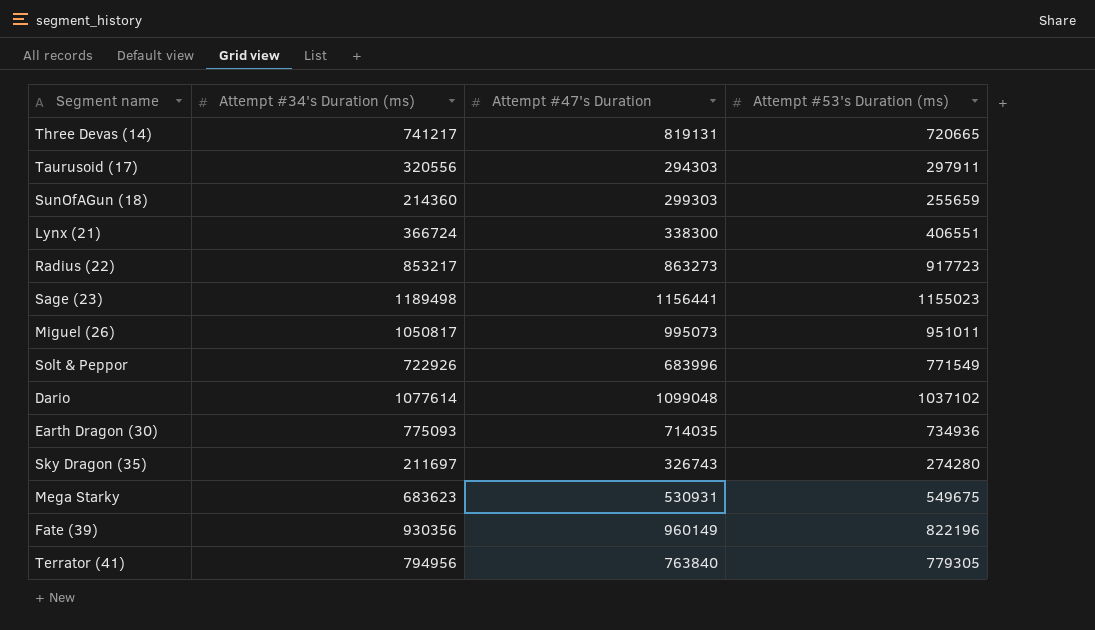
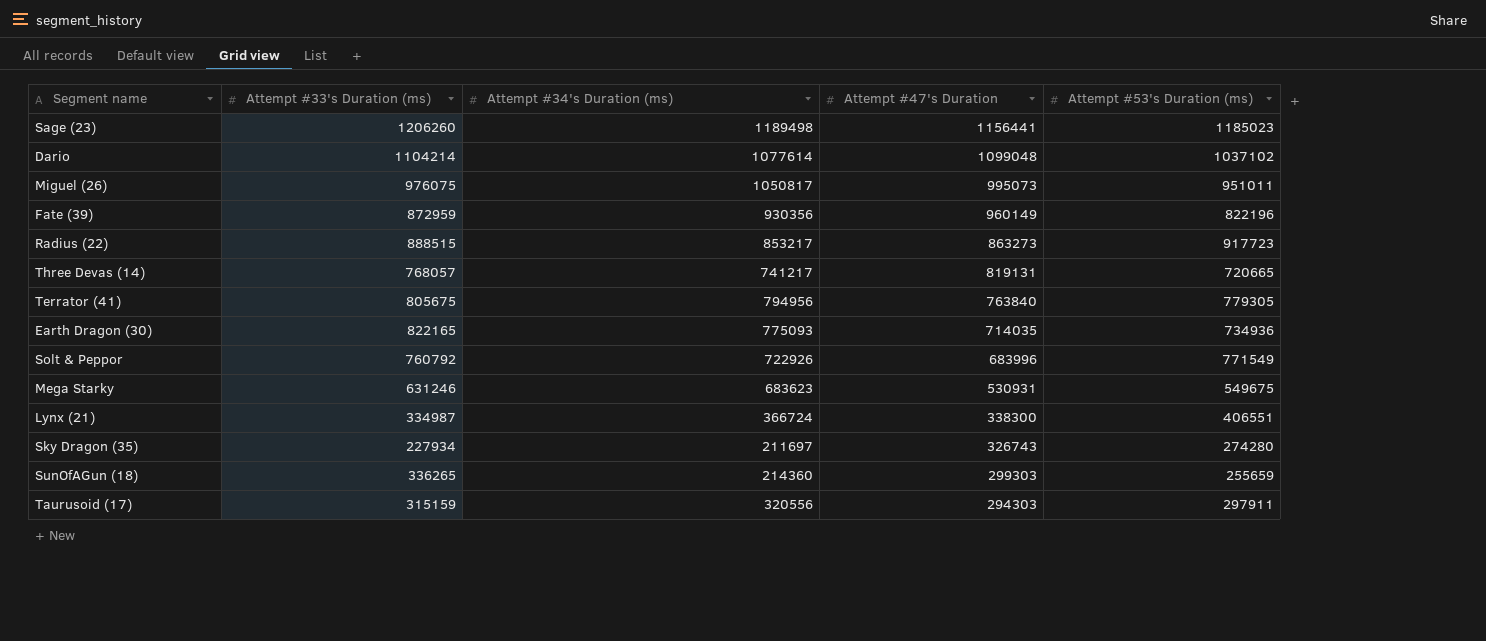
row order: none -> Attempt #47's Duration descending
column Attempt #33's Duration (ms) | position: none -> 2
Sage (23) | Attempt #53's Duration (ms): 1155023 -> 1185023

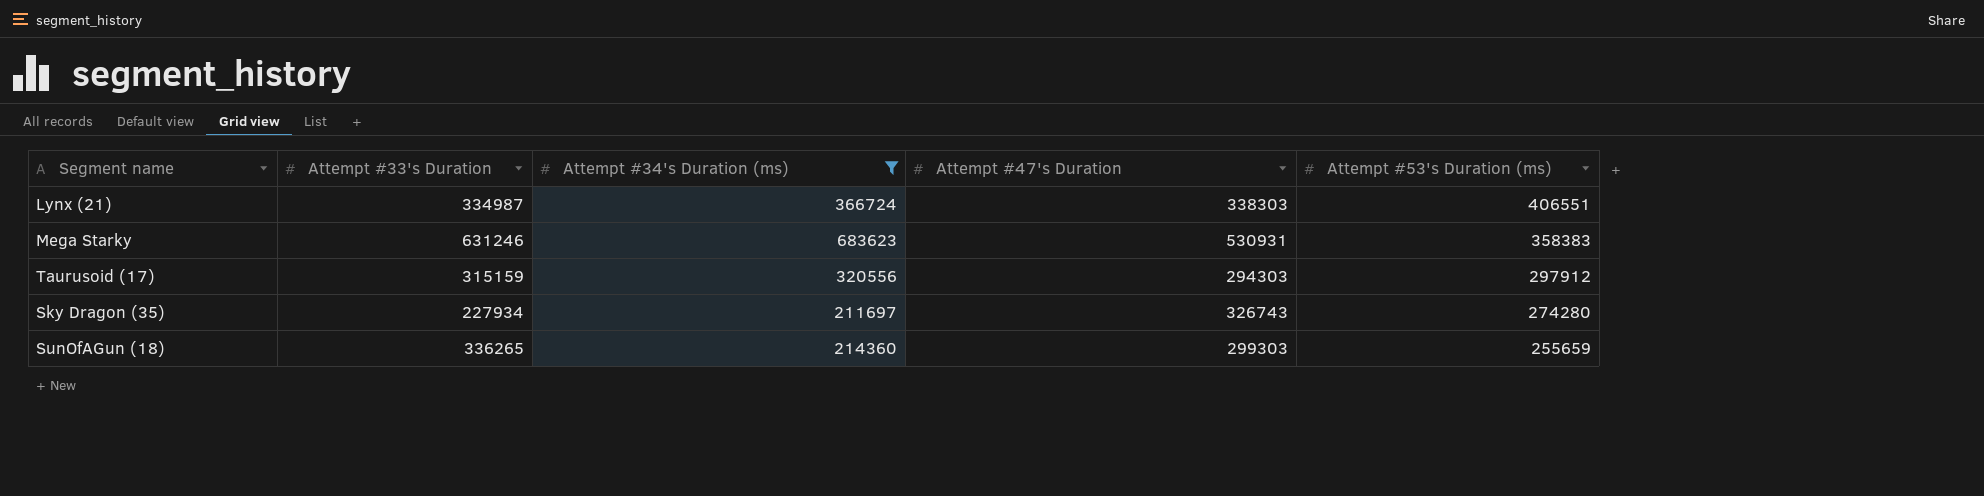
filter: none -> Attempt #34's Duration (ms) <= 683623
row order: Attempt #47's Duration descending -> Attempt #53's Duration (ms) descending
column name: Attempt #33's Duration (ms) -> Attempt #33's Duration
Lynx (21) | Attempt #47's Duration: 338300 -> 338303
Mega Starky | Attempt #53's Duration (ms): 549675 -> 358383
Taurusoid (17) | Attempt #53's Duration (ms): 297911 -> 297912

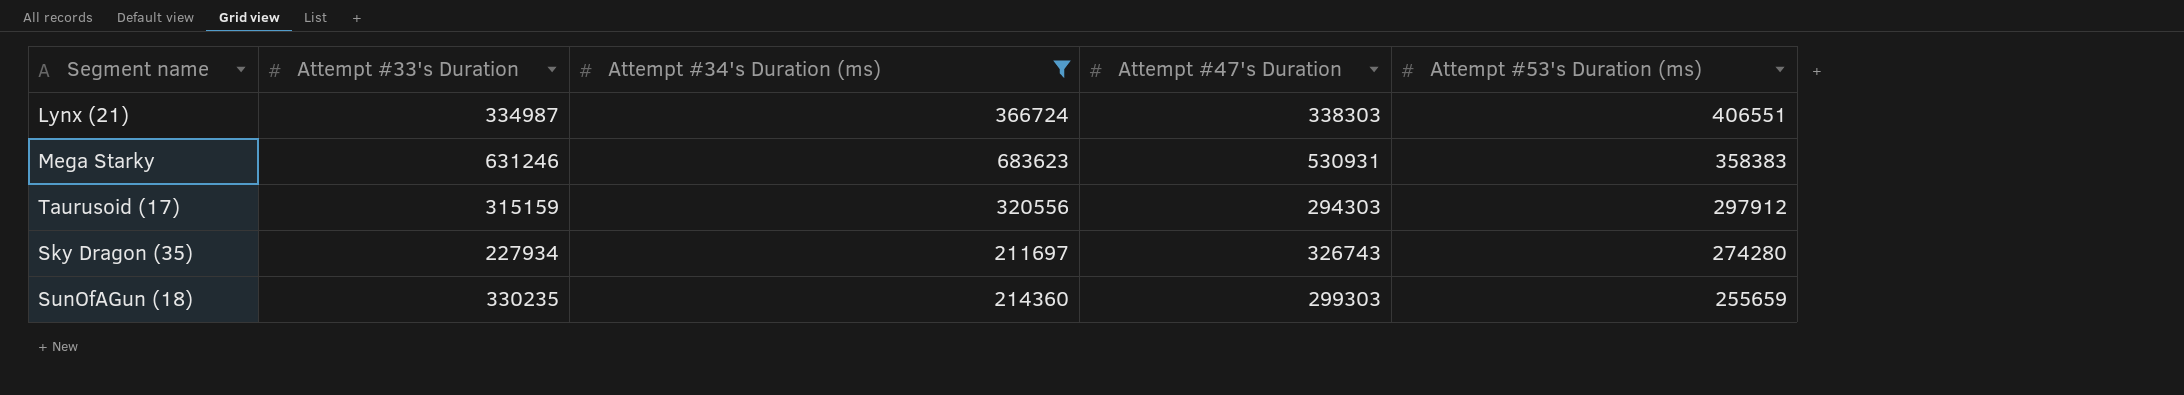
SunOfAGun (18) | Attempt #33's Duration: 336265 -> 330235

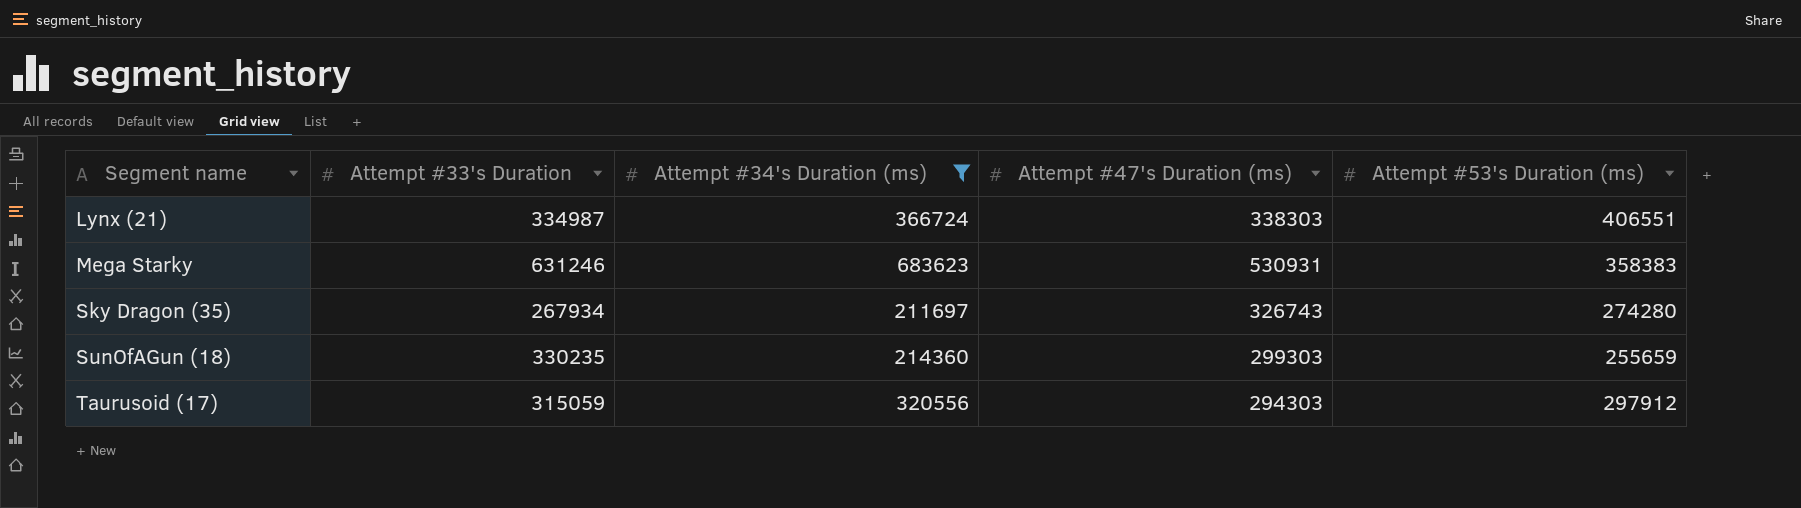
row order: Attempt #53's Duration (ms) descending -> Segment name ascending
column name: Attempt #47's Duration -> Attempt #47's Duration (ms)
Sky Dragon (35) | Attempt #33's Duration: 227934 -> 267934
Taurusoid (17) | Attempt #33's Duration: 315159 -> 315059

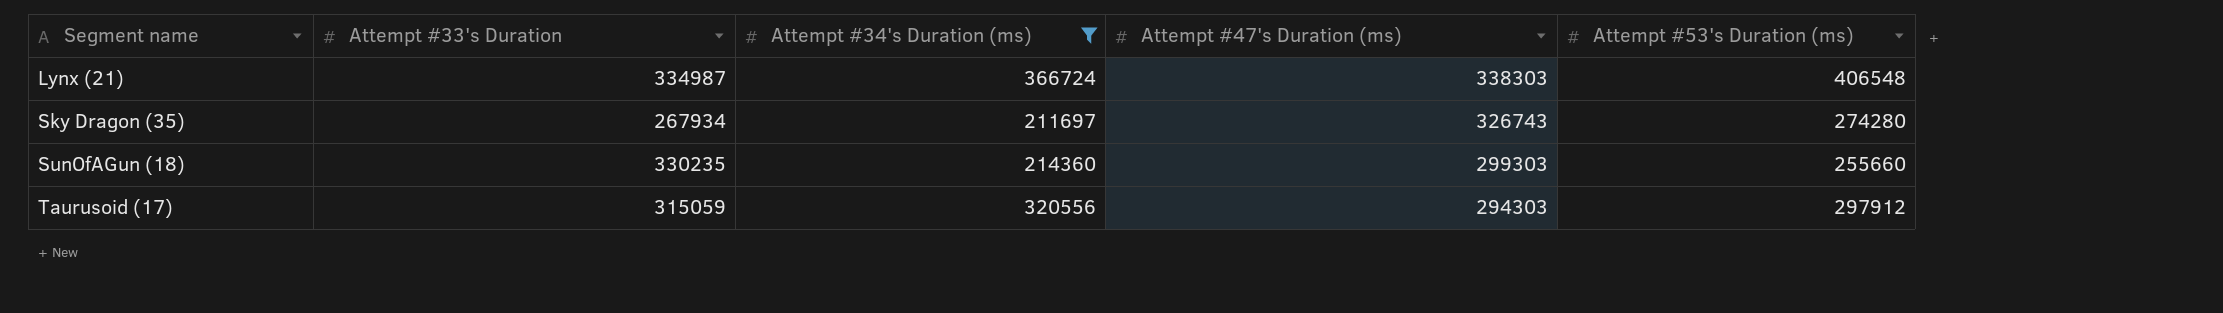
row Mega Starky: 631246 | 683623 | 530931 | 358383 -> none
Lynx (21) | Attempt #53's Duration (ms): 406551 -> 406548
SunOfAGun (18) | Attempt #53's Duration (ms): 255659 -> 255660

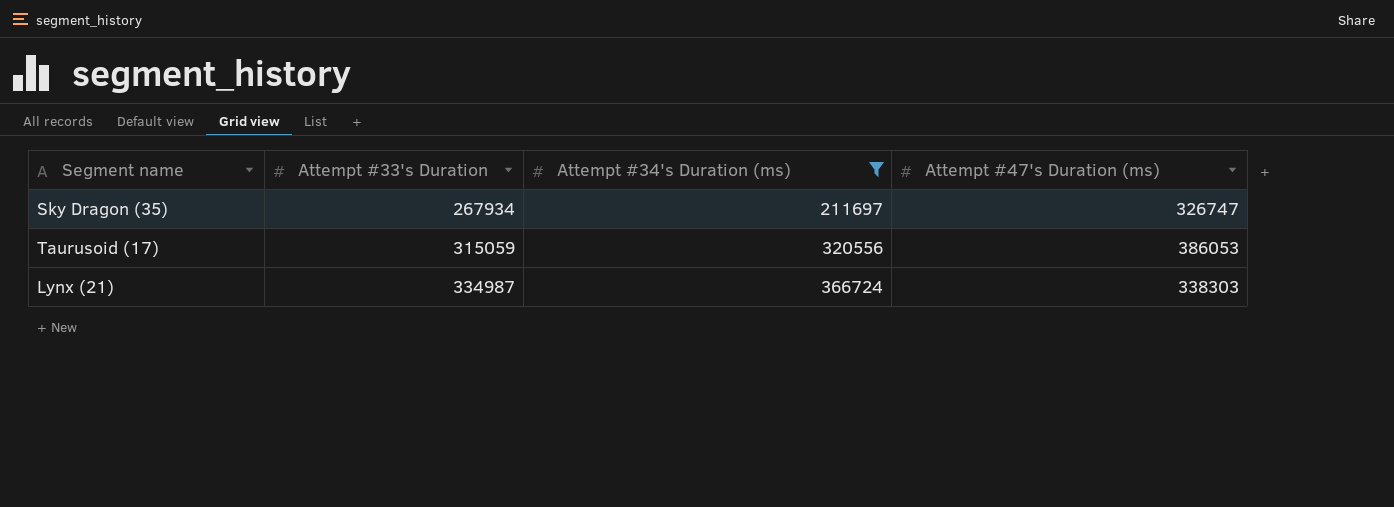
row order: Segment name ascending -> Attempt #33's Duration ascending
column Attempt #53's Duration (ms) | position: 5 -> none
row SunOfAGun (18): 330235 | 214360 | 299303 | 255660 -> none
Sky Dragon (35) | Attempt #47's Duration (ms): 326743 -> 326747
Taurusoid (17) | Attempt #47's Duration (ms): 294303 -> 386053

